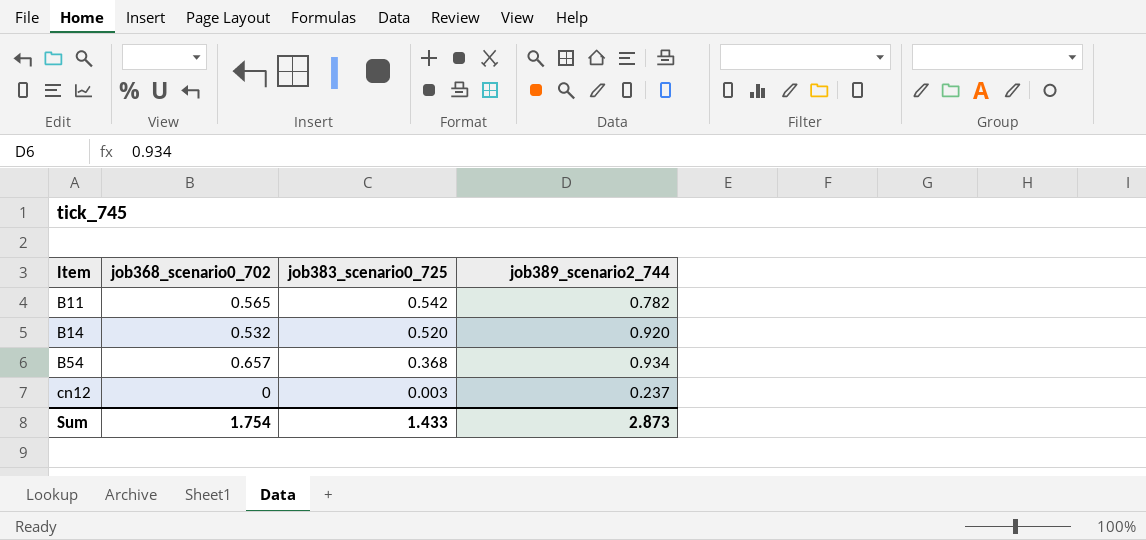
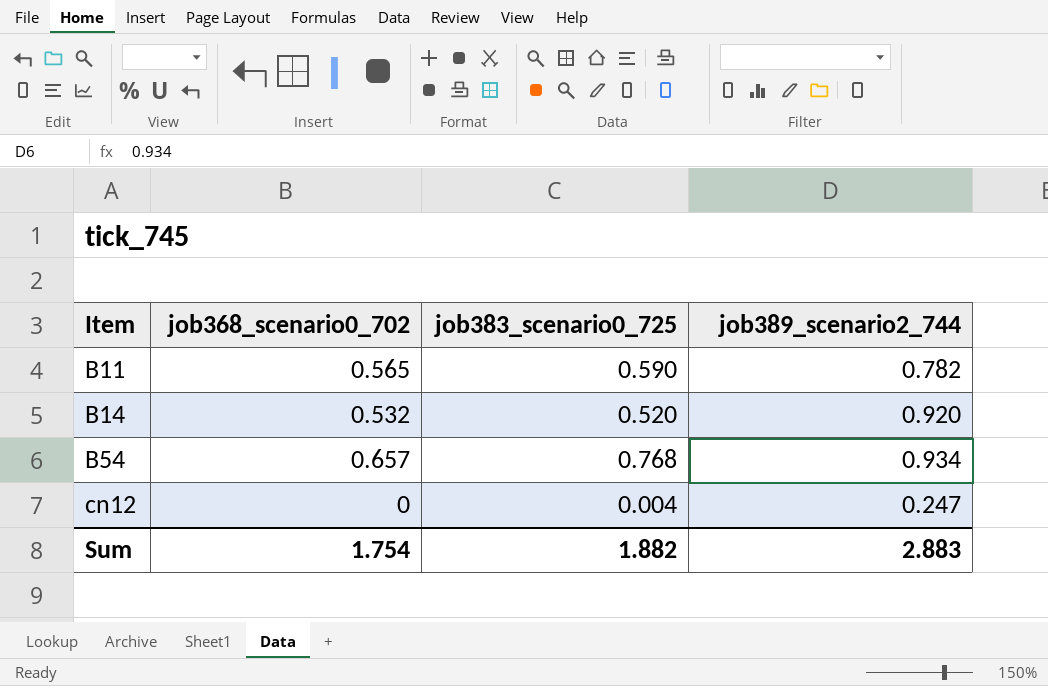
B11 | job383_scenario0_725: 0.542 -> 0.590
B54 | job383_scenario0_725: 0.368 -> 0.768
cn12 | job383_scenario0_725: 0.003 -> 0.004
cn12 | job389_scenario2_744: 0.237 -> 0.247
Sum | job383_scenario0_725: 1.433 -> 1.882
Sum | job389_scenario2_744: 2.873 -> 2.883

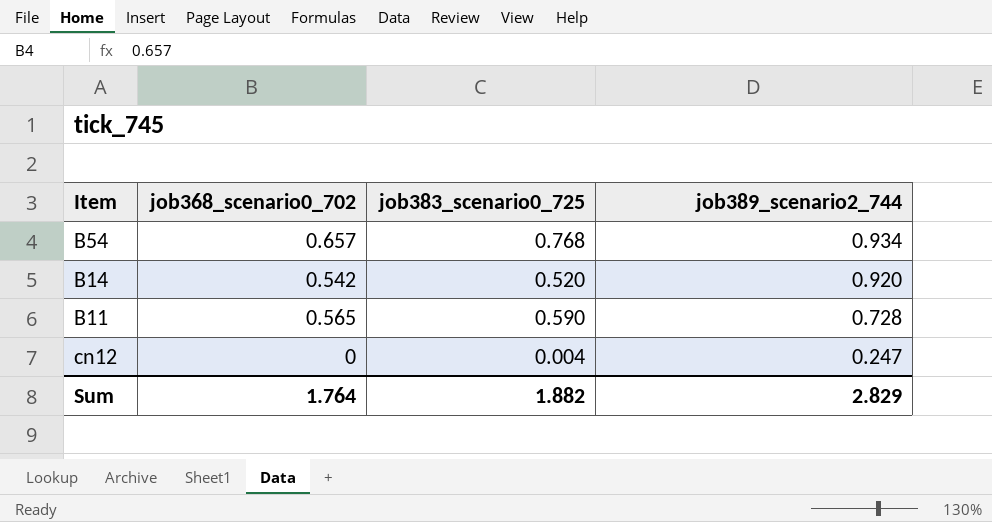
row order: Item ascending -> job389_scenario2_744 descending
B14 | job368_scenario0_702: 0.532 -> 0.542
B11 | job389_scenario2_744: 0.782 -> 0.728
Sum | job368_scenario0_702: 1.754 -> 1.764
Sum | job389_scenario2_744: 2.883 -> 2.829

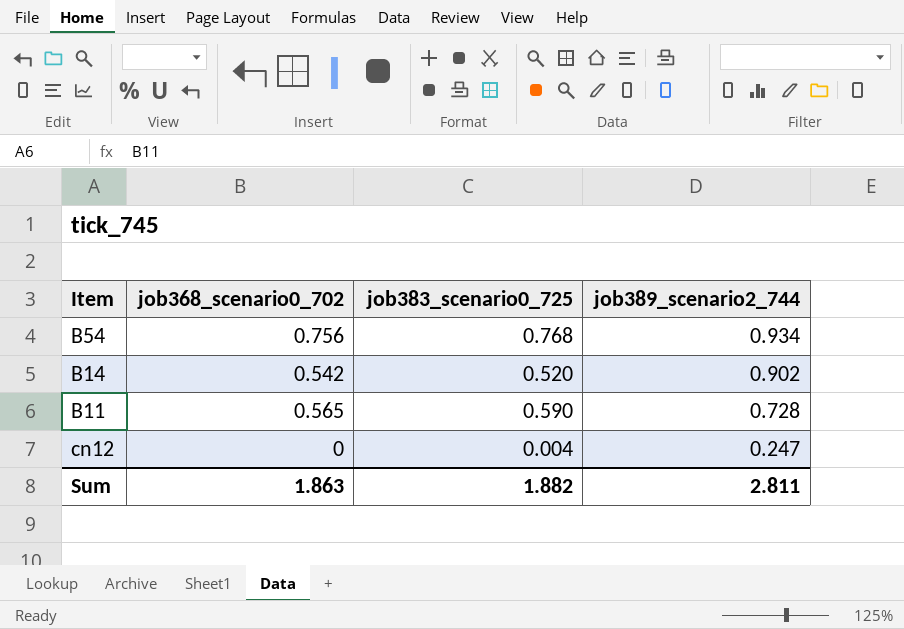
B54 | job368_scenario0_702: 0.657 -> 0.756
B14 | job389_scenario2_744: 0.920 -> 0.902
Sum | job368_scenario0_702: 1.764 -> 1.863
Sum | job389_scenario2_744: 2.829 -> 2.811

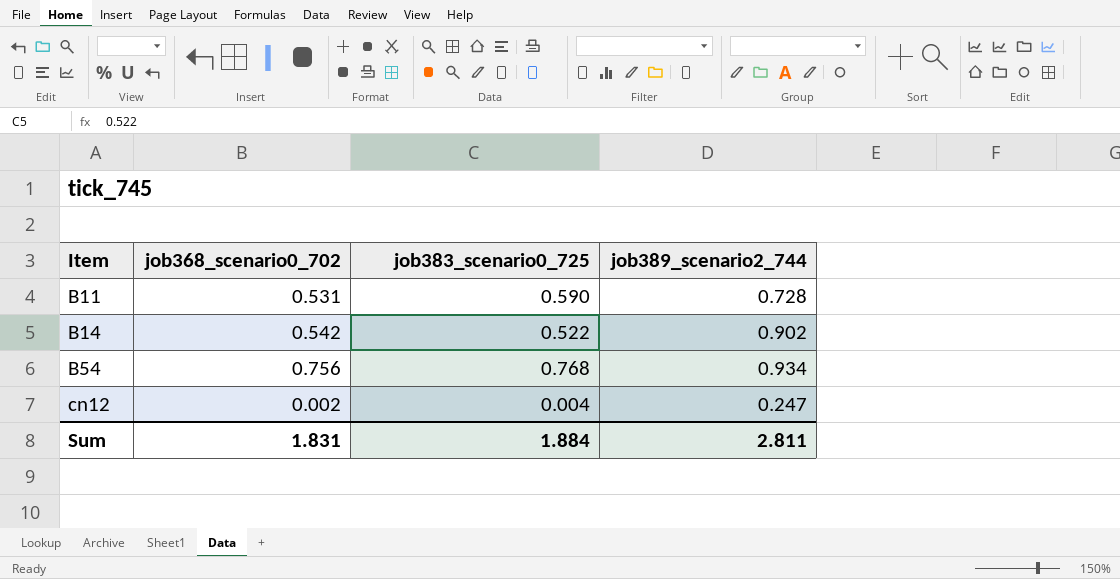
row order: job389_scenario2_744 descending -> Item ascending
B11 | job368_scenario0_702: 0.565 -> 0.531
B14 | job383_scenario0_725: 0.520 -> 0.522
cn12 | job368_scenario0_702: 0 -> 0.002
Sum | job368_scenario0_702: 1.863 -> 1.831
Sum | job383_scenario0_725: 1.882 -> 1.884

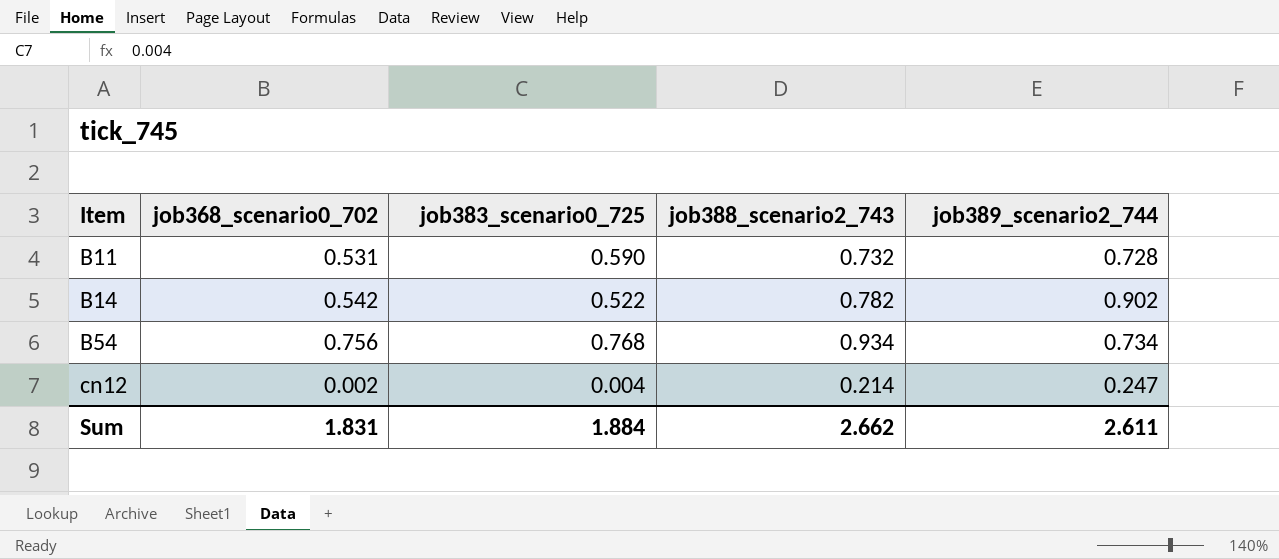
column job388_scenario2_743 | position: none -> 4
B54 | job389_scenario2_744: 0.934 -> 0.734
Sum | job389_scenario2_744: 2.811 -> 2.611

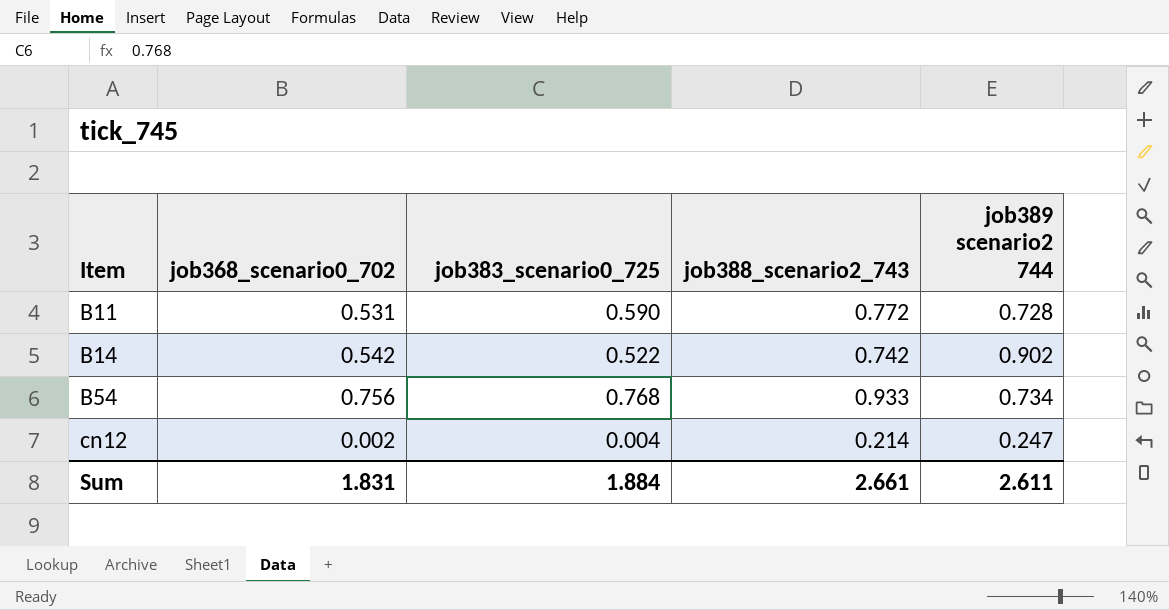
column name: job389_scenario2_744 -> job389 scenario2 744
B11 | job388_scenario2_743: 0.732 -> 0.772
B14 | job388_scenario2_743: 0.782 -> 0.742
B54 | job388_scenario2_743: 0.934 -> 0.933
Sum | job388_scenario2_743: 2.662 -> 2.661

